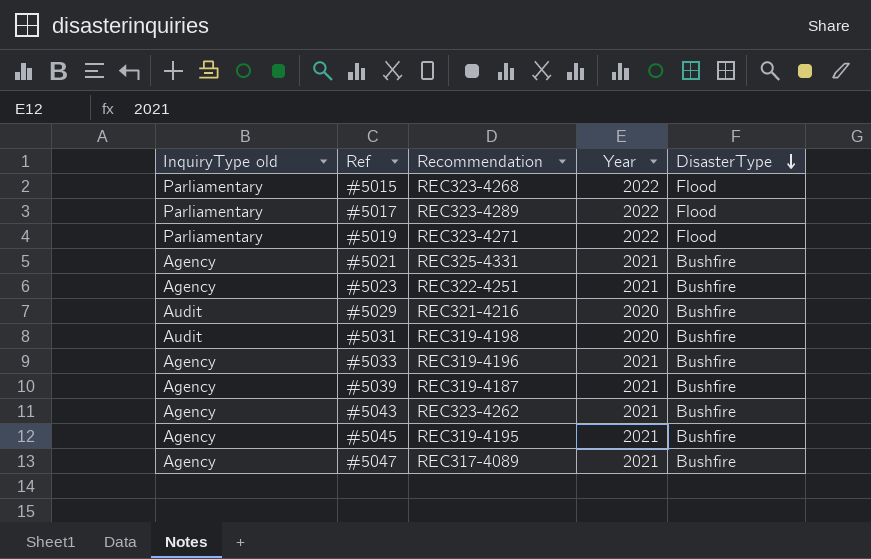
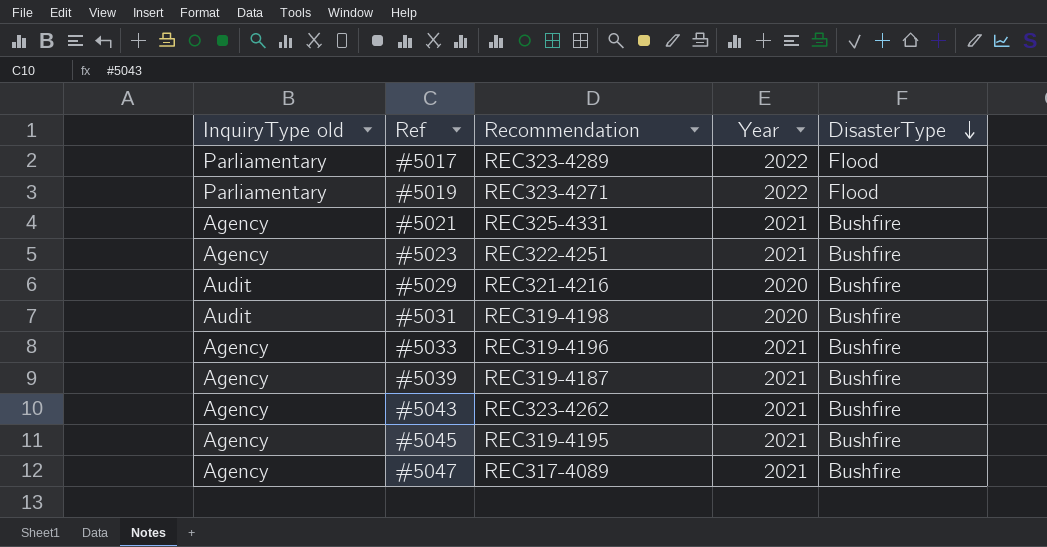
row #5015: Parliamentary | REC323-4268 | 2022 | Flood -> none

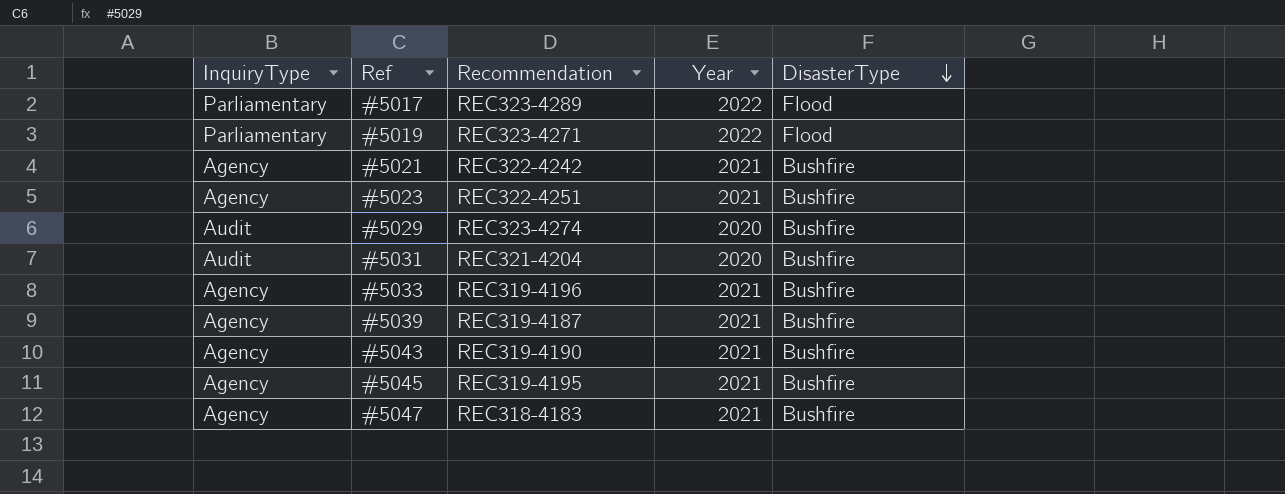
column name: InquiryType old -> InquiryType
#5021 | Recommendation: REC325-4331 -> REC322-4242
#5029 | Recommendation: REC321-4216 -> REC323-4274
#5031 | Recommendation: REC319-4198 -> REC321-4204
#5043 | Recommendation: REC323-4262 -> REC319-4190
#5047 | Recommendation: REC317-4089 -> REC318-4183

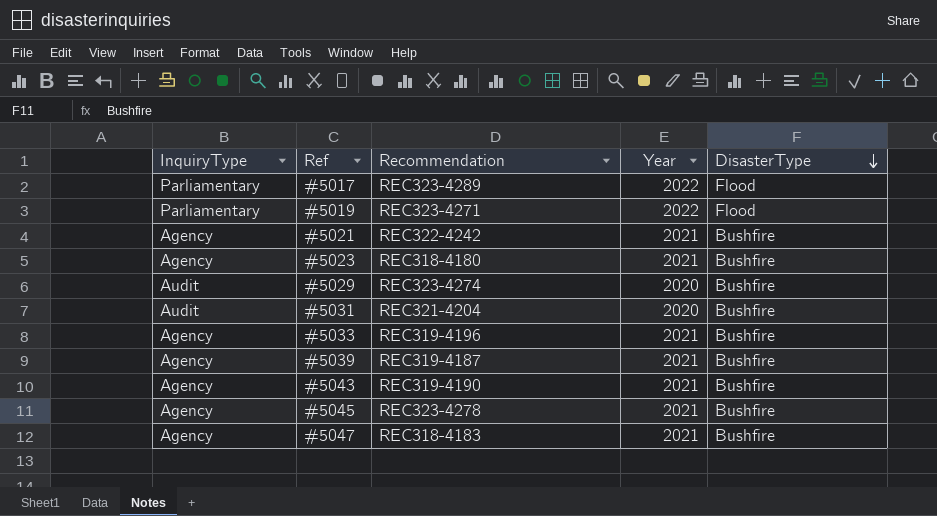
#5023 | Recommendation: REC322-4251 -> REC318-4180
#5045 | Recommendation: REC319-4195 -> REC323-4278

